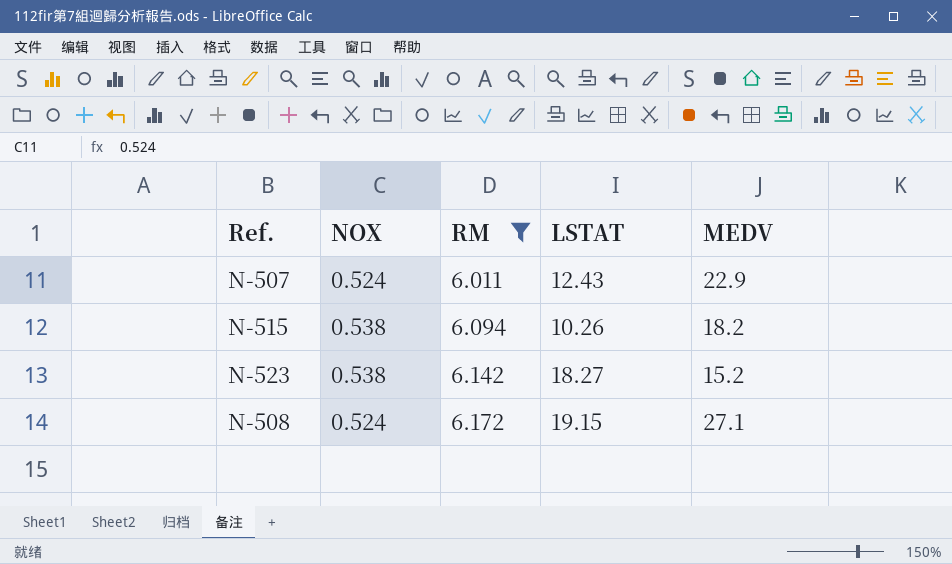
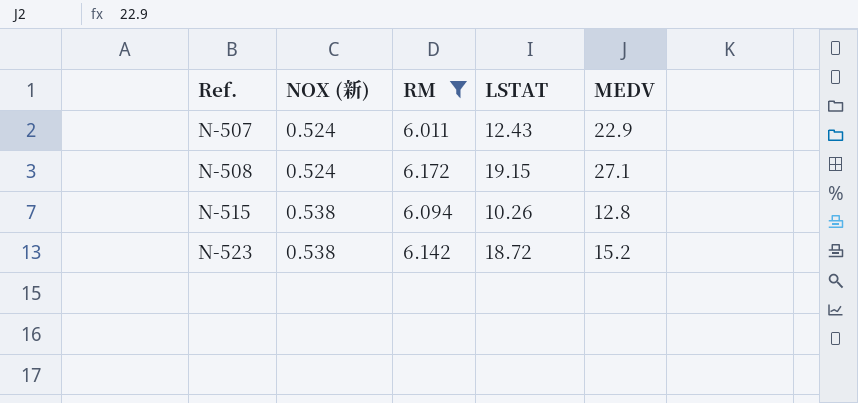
row order: RM ascending -> Ref. ascending
column name: NOX -> NOX (新)
N-515 | MEDV: 18.2 -> 12.8
N-523 | LSTAT: 18.27 -> 18.72

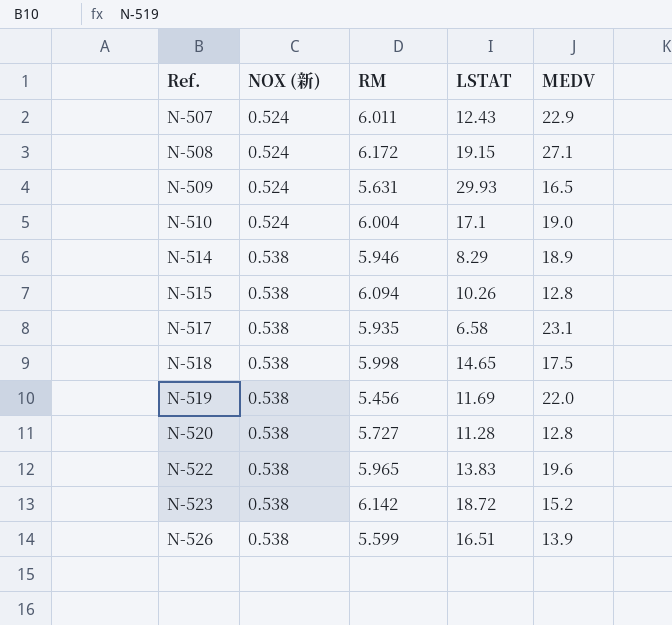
filter: RM >= 6.011 -> none

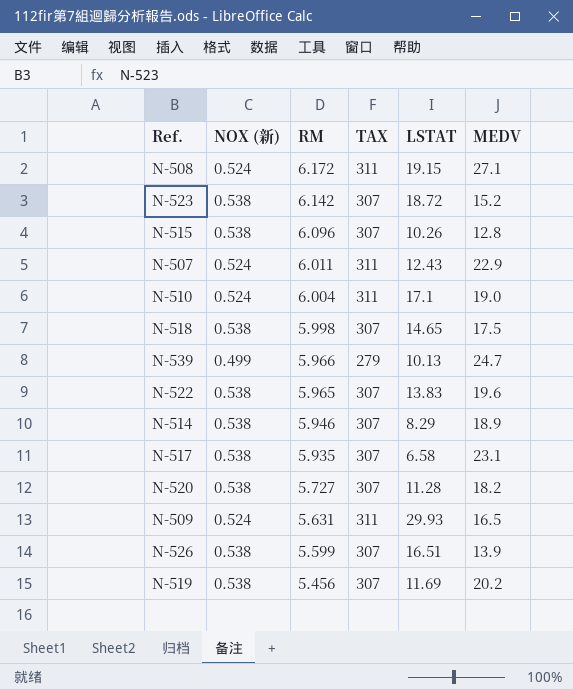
row order: Ref. ascending -> RM descending
column TAX | position: none -> 4
N-515 | RM: 6.094 -> 6.096
row N-539: none -> 0.499 | 5.966 | 279 | 10.13 | 24.7
N-520 | MEDV: 12.8 -> 18.2
N-519 | MEDV: 22.0 -> 20.2

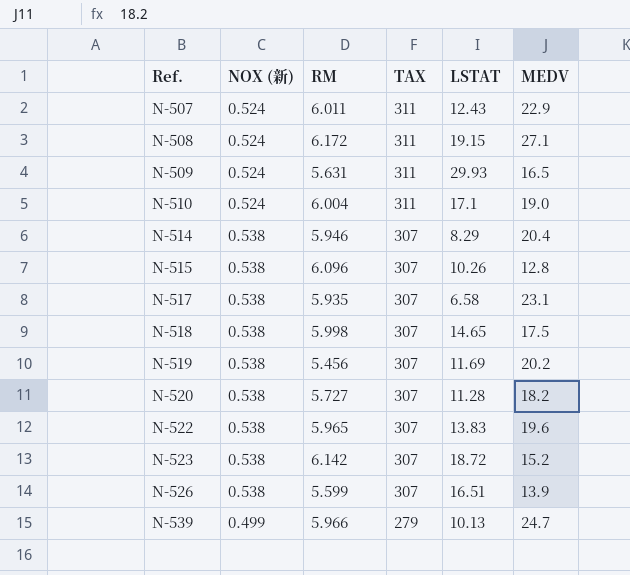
row order: RM descending -> Ref. ascending
N-514 | MEDV: 18.9 -> 20.4

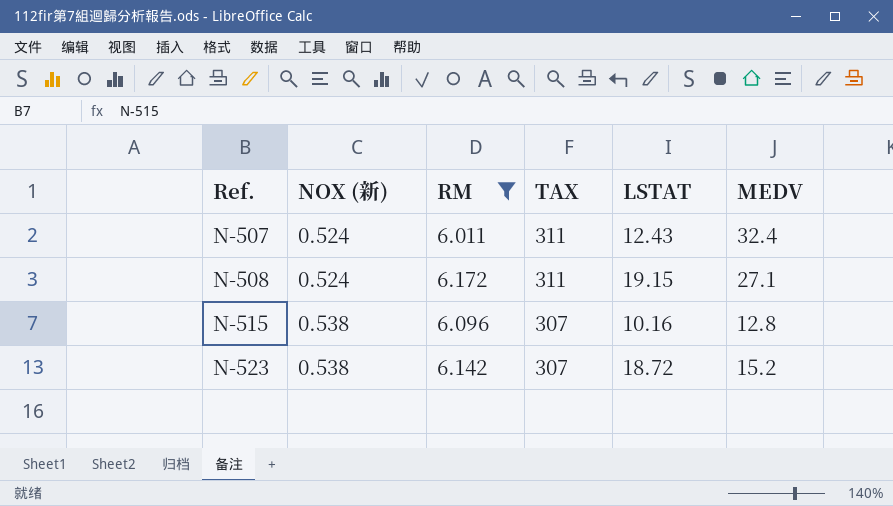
filter: none -> RM >= 6.011
N-507 | MEDV: 22.9 -> 32.4
N-515 | LSTAT: 10.26 -> 10.16

